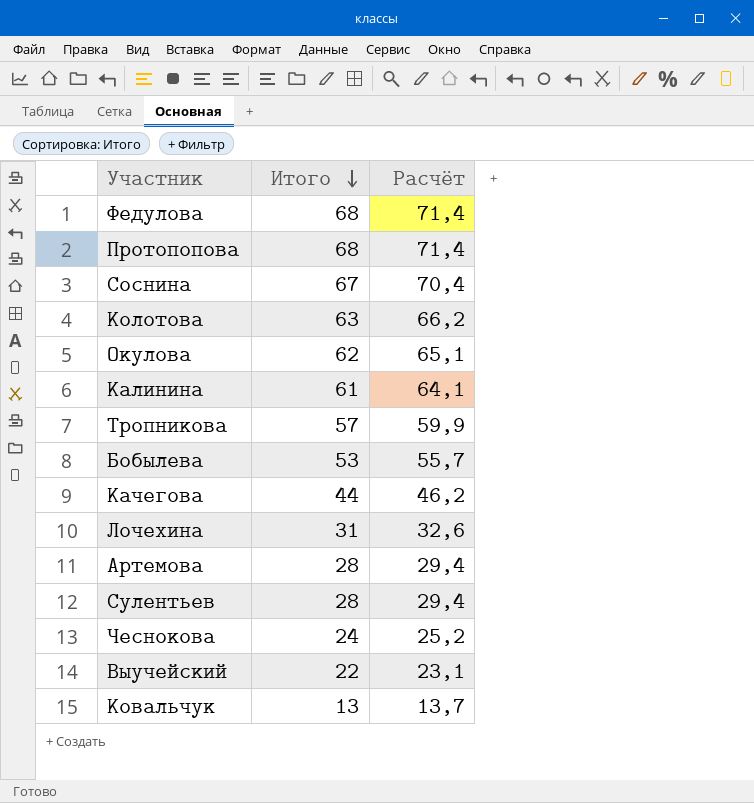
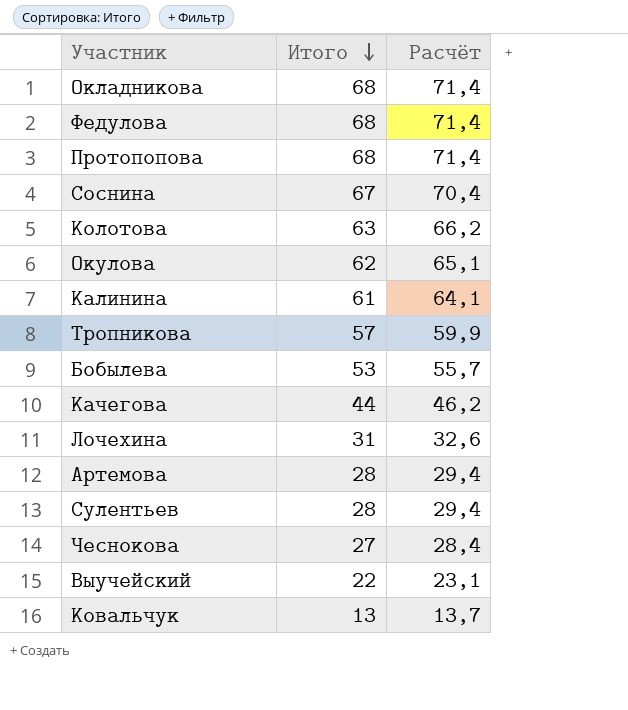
row Окладникова: none -> 68 | 71,4
Чеснокова | Итого: 24 -> 27
Чеснокова | Расчёт: 25,2 -> 28,4

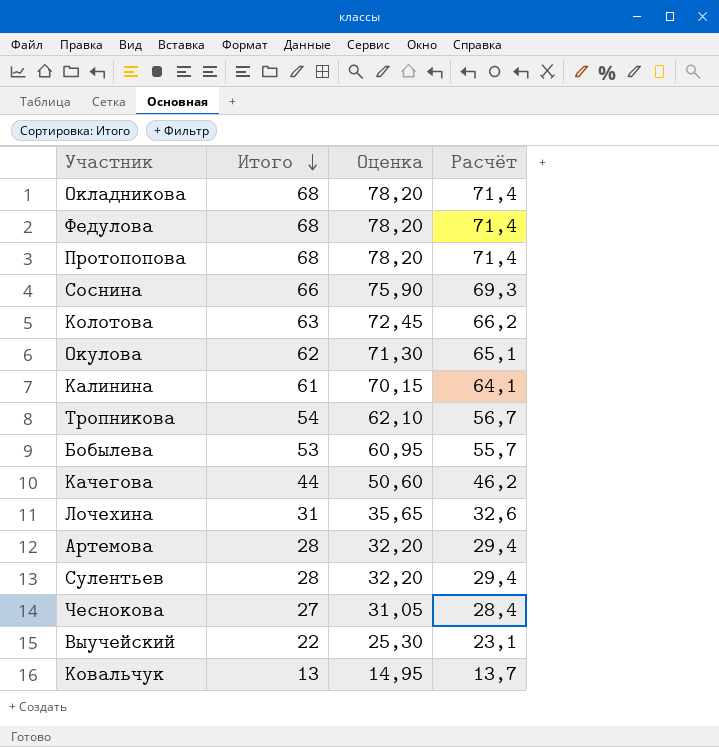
column Оценка | formula: none -> [Итого] * 1,15
Соснина | Итого: 67 -> 66
Соснина | Расчёт: 70,4 -> 69,3
Тропникова | Итого: 57 -> 54
Тропникова | Расчёт: 59,9 -> 56,7

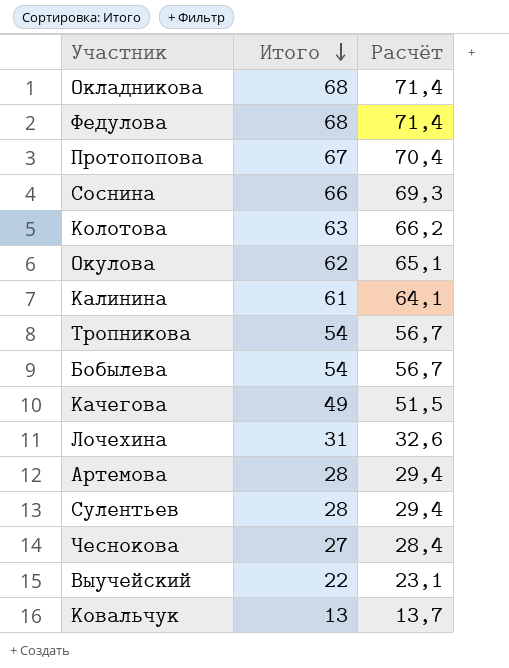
column Оценка | formula: [Итого] * 1,15 -> none
Протопопова | Итого: 68 -> 67
Протопопова | Расчёт: 71,4 -> 70,4
Бобылева | Итого: 53 -> 54
Бобылева | Расчёт: 55,7 -> 56,7
Качегова | Итого: 44 -> 49
Качегова | Расчёт: 46,2 -> 51,5

